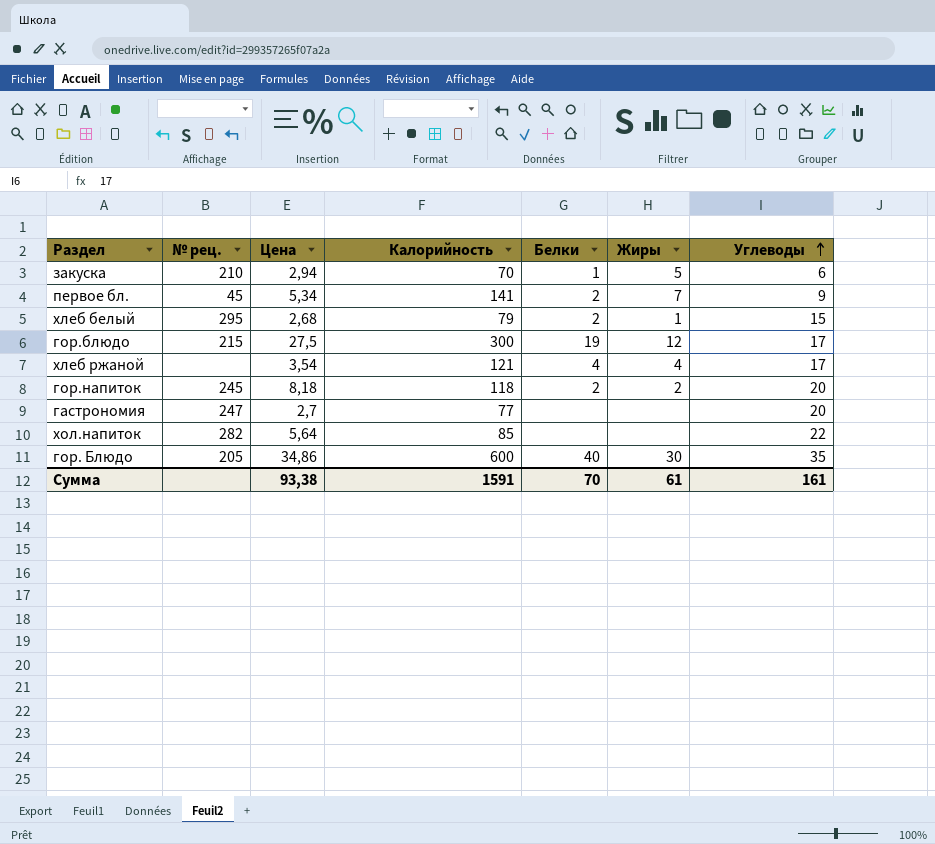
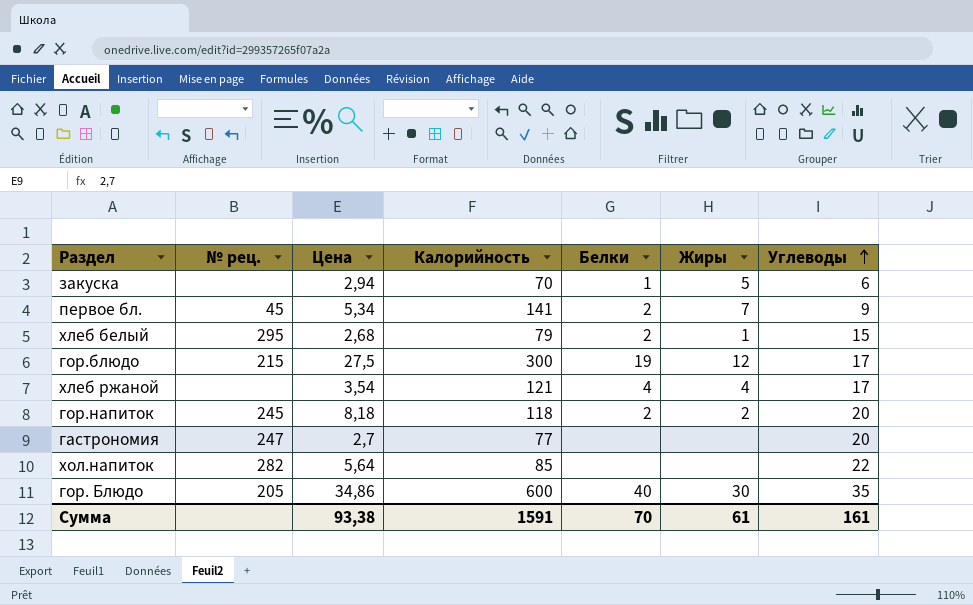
закуска | № рец.: 210 -> none

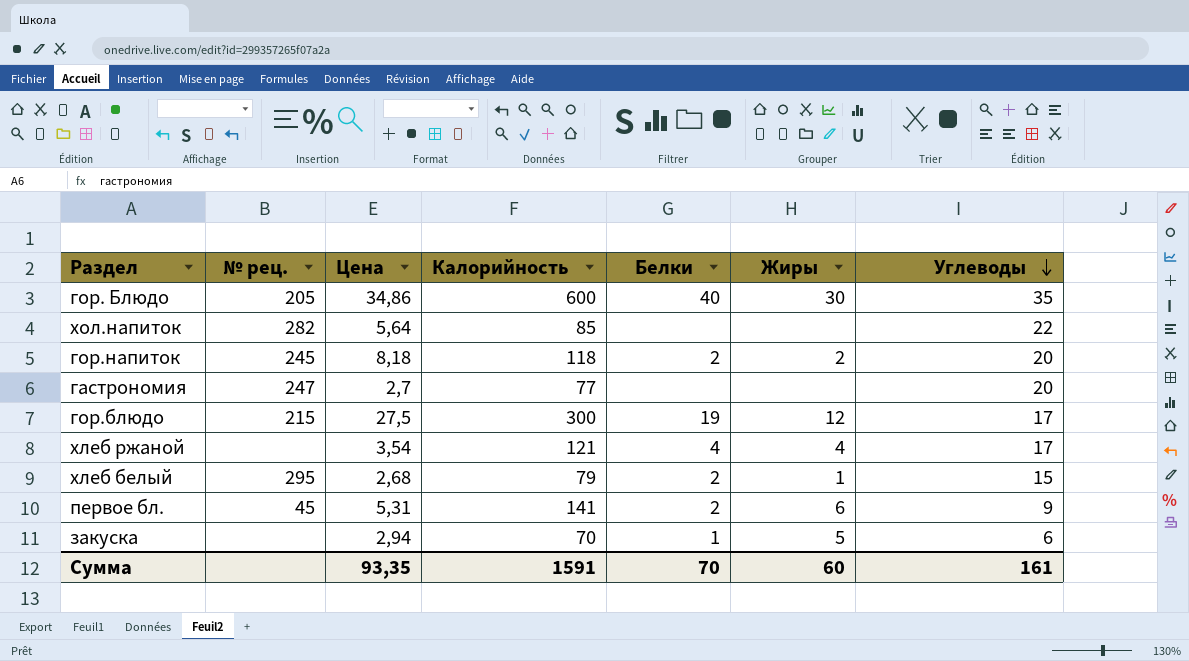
row order: Углеводы ascending -> Углеводы descending
первое бл. | Цена: 5,34 -> 5,31
первое бл. | Жиры: 7 -> 6
Сумма | Цена: 93,38 -> 93,35
Сумма | Жиры: 61 -> 60

